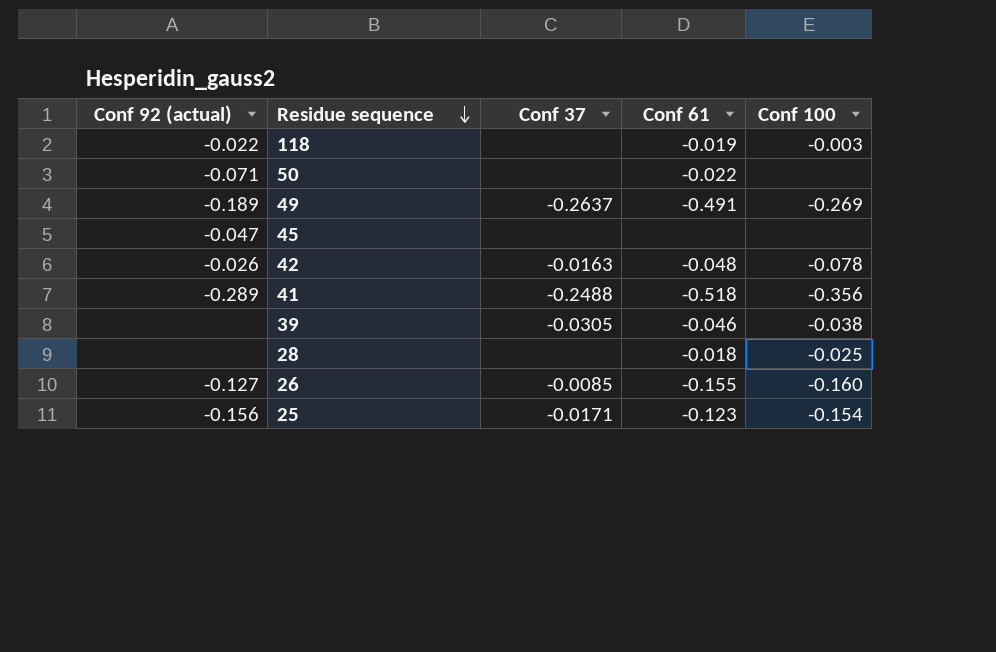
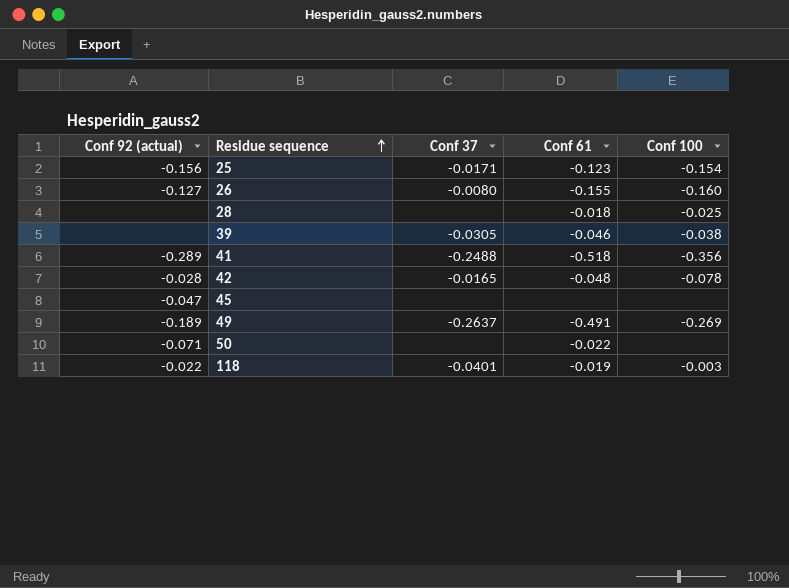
row order: Residue sequence descending -> Residue sequence ascending
26 | Conf 37: -0.0085 -> -0.0080
42 | Conf 92 (actual): -0.026 -> -0.028
42 | Conf 37: -0.0163 -> -0.0165
118 | Conf 37: none -> -0.0401

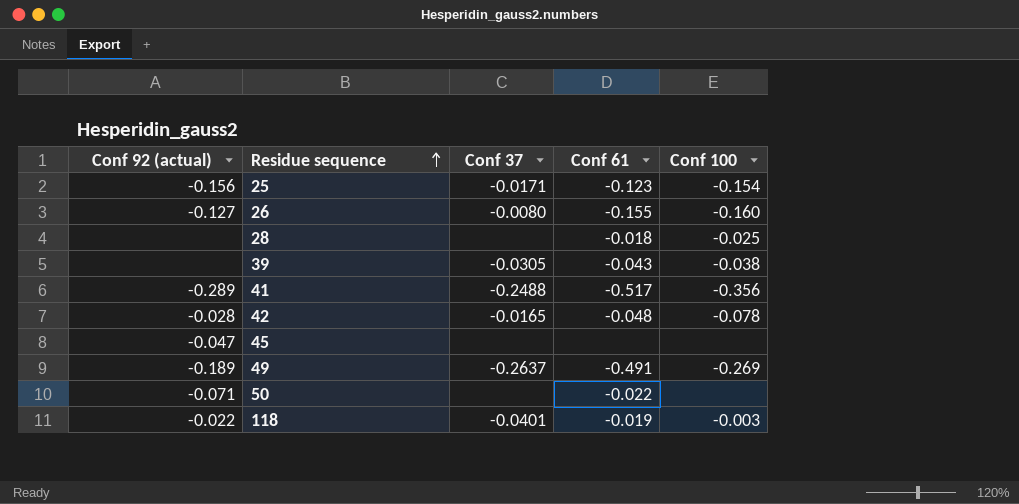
39 | Conf 61: -0.046 -> -0.043
41 | Conf 61: -0.518 -> -0.517

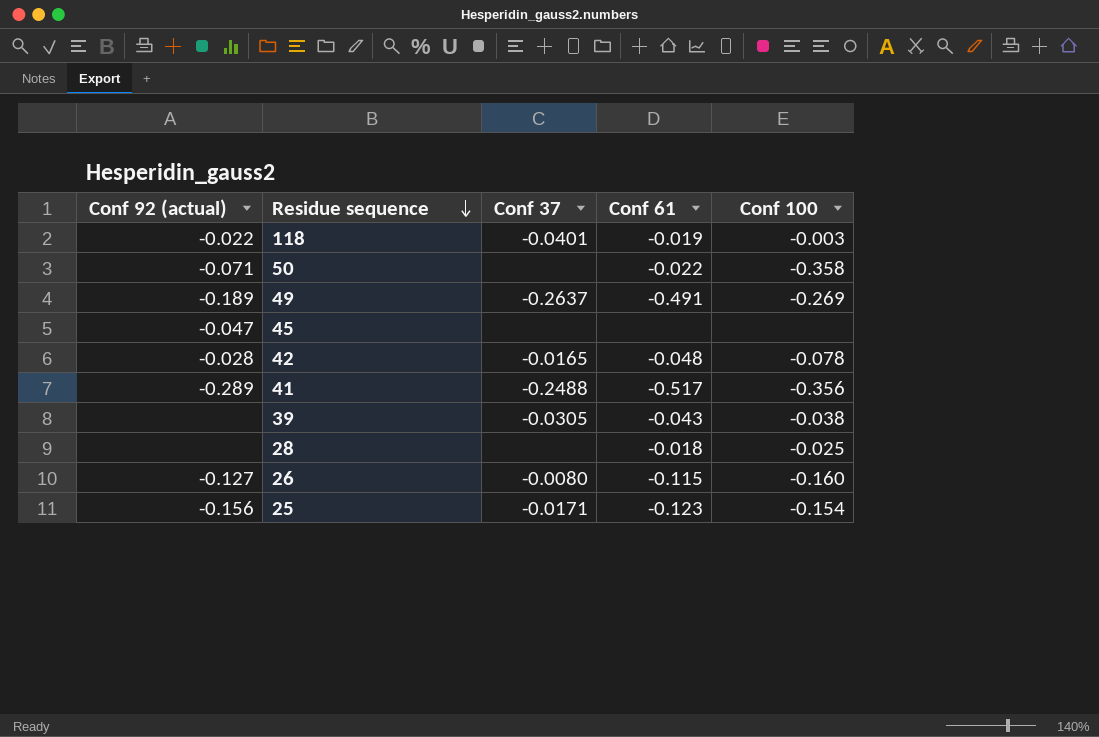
row order: Residue sequence ascending -> Residue sequence descending
50 | Conf 100: none -> -0.358
26 | Conf 61: -0.155 -> -0.115

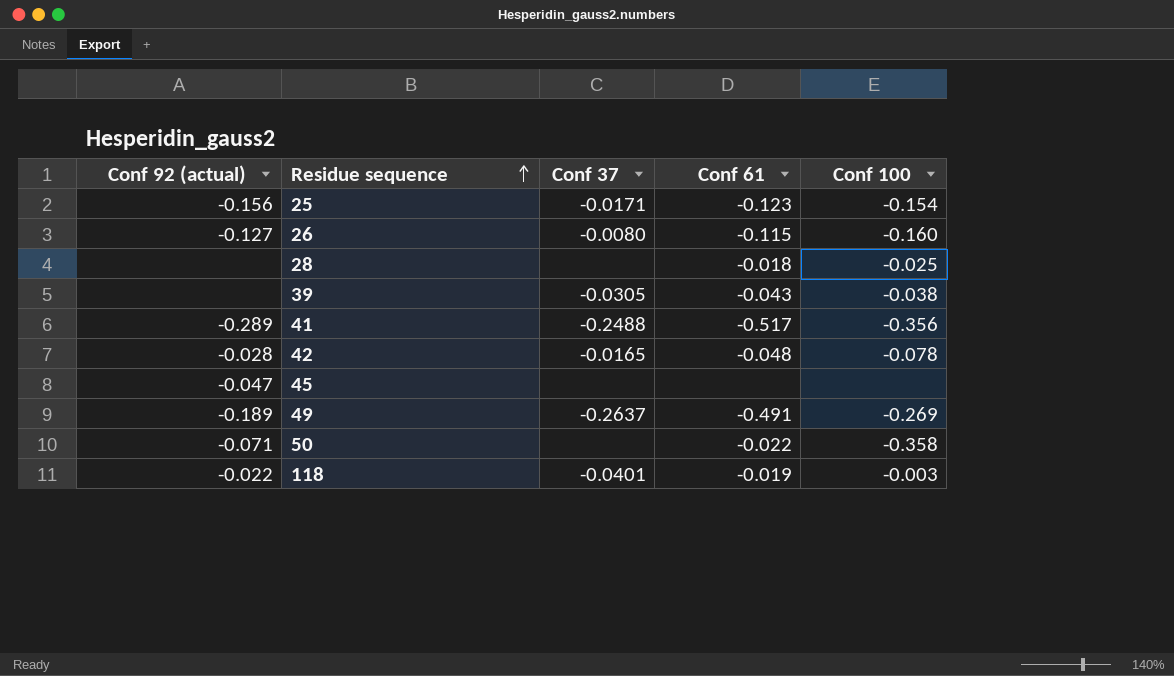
row order: Residue sequence descending -> Residue sequence ascending

